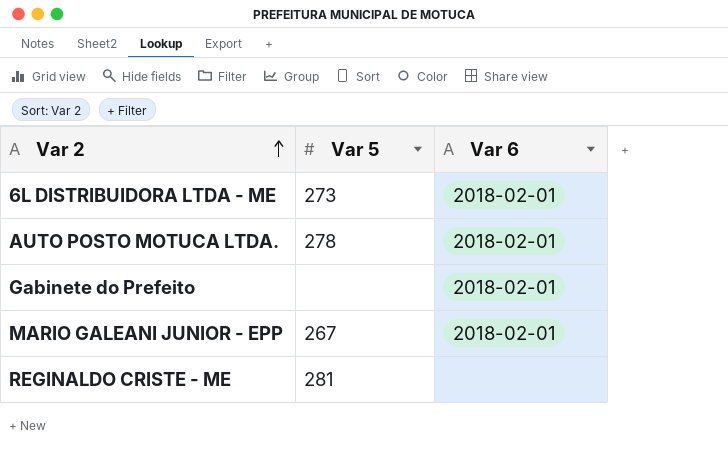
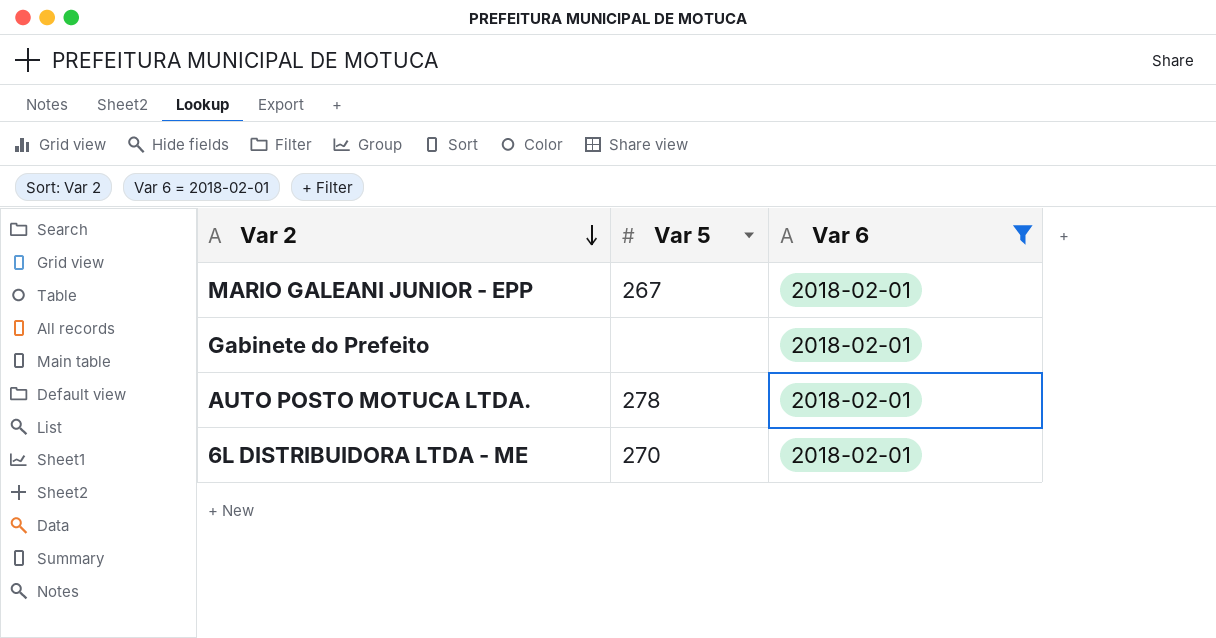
filter: none -> Var 6 = 2018-02-01
row order: Var 2 ascending -> Var 2 descending
6L DISTRIBUIDORA LTDA - ME | Var 5: 273 -> 270

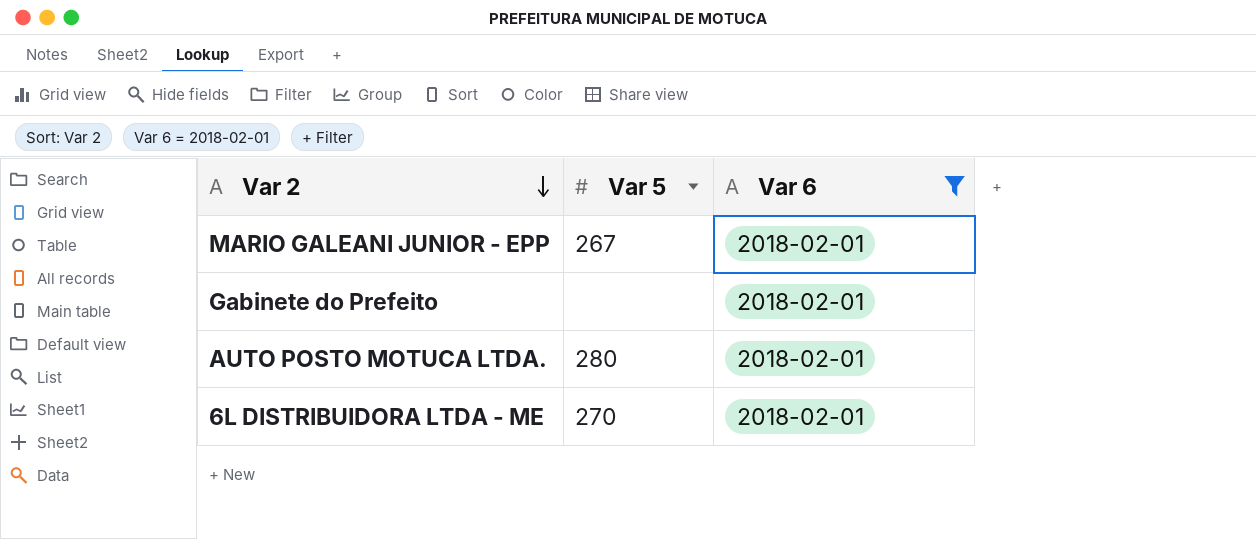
AUTO POSTO MOTUCA LTDA. | Var 5: 278 -> 280

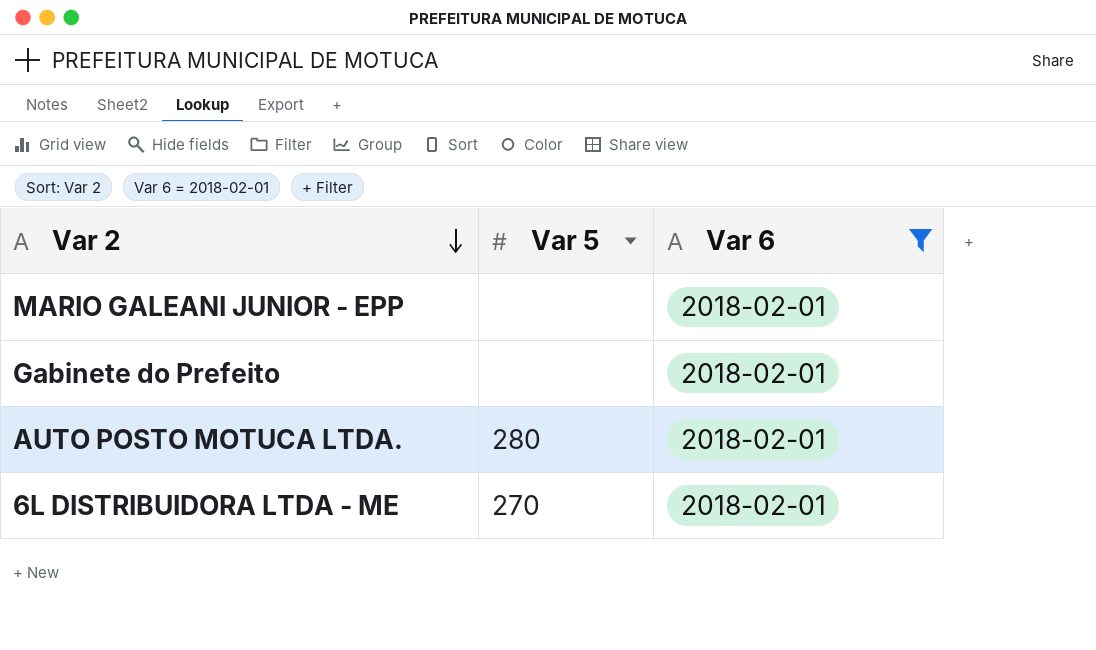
MARIO GALEANI JUNIOR - EPP | Var 5: 267 -> none

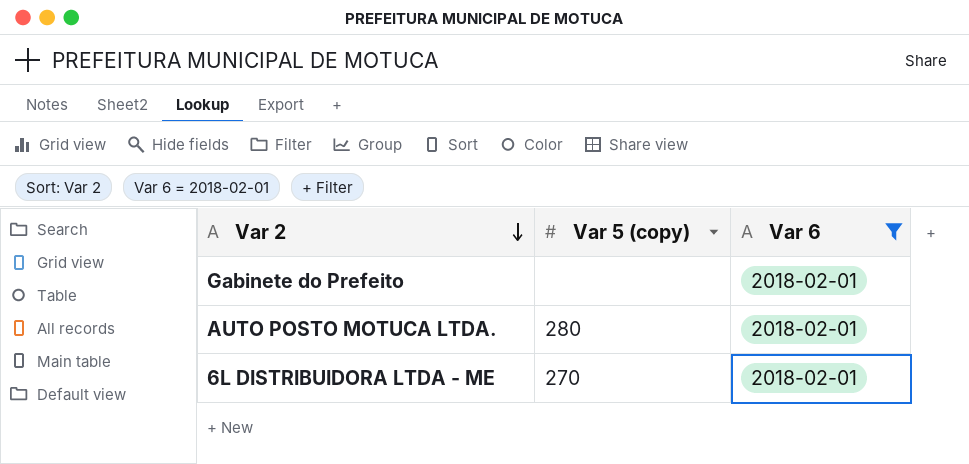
column name: Var 5 -> Var 5 (copy)
row MARIO GALEANI JUNIOR - EPP: none | 2018-02-01 -> none

